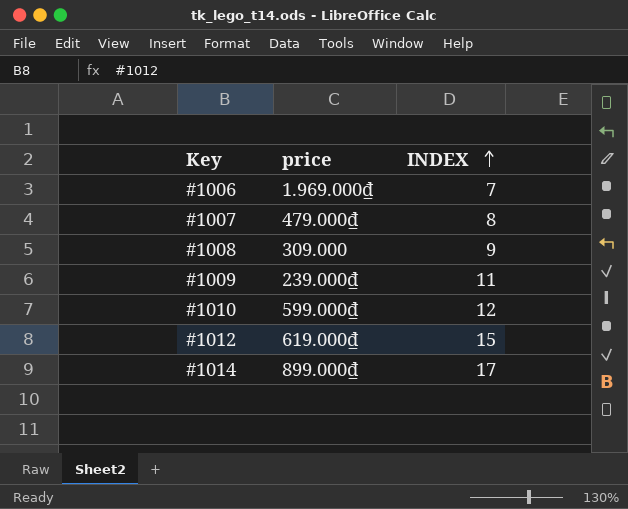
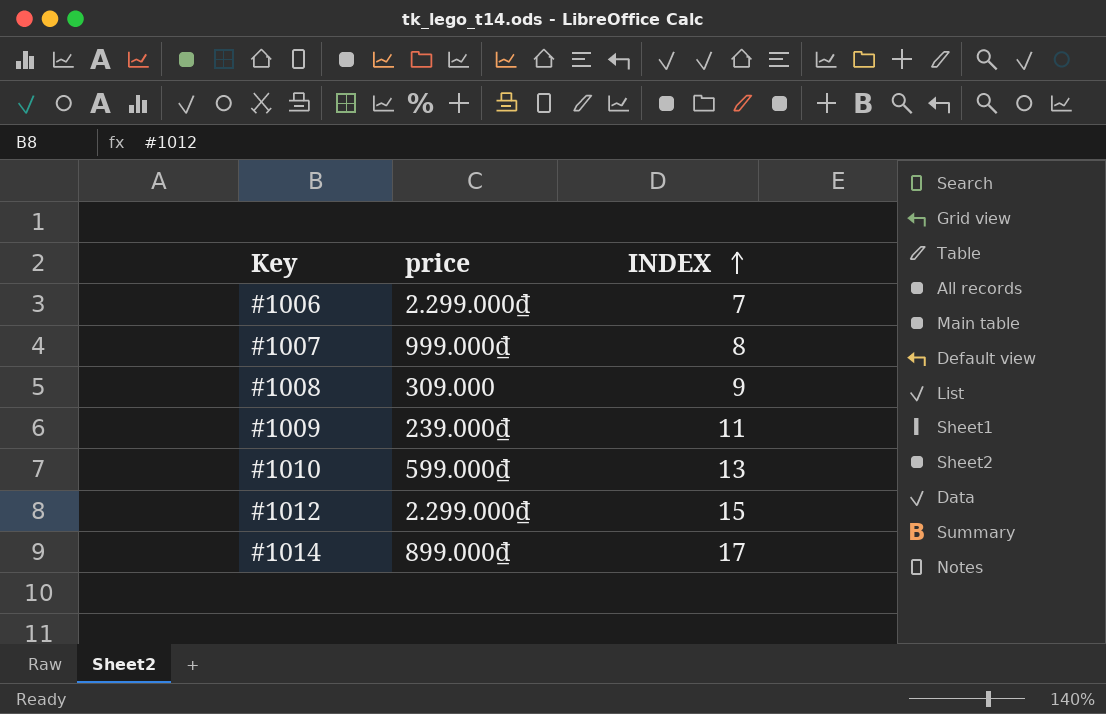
#1006 | price: 1.969.000₫ -> 2.299.000₫
#1007 | price: 479.000₫ -> 999.000₫
#1010 | INDEX: 12 -> 13
#1012 | price: 619.000₫ -> 2.299.000₫

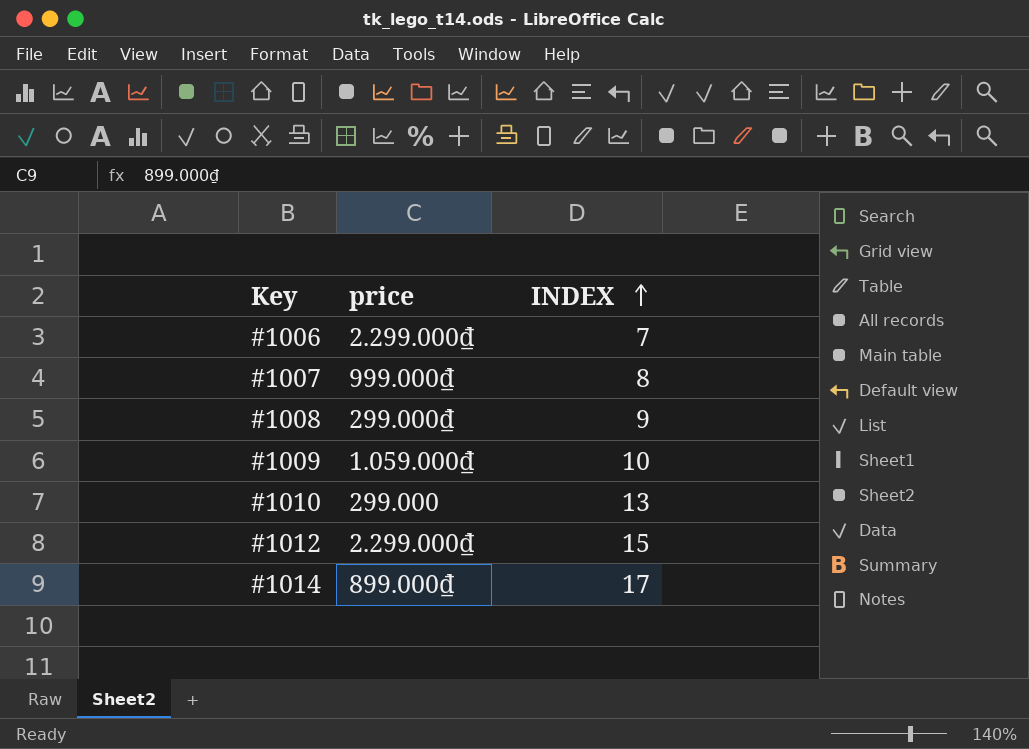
#1008 | price: 309.000 -> 299.000₫
#1009 | price: 239.000₫ -> 1.059.000₫
#1009 | INDEX: 11 -> 10
#1010 | price: 599.000₫ -> 299.000

